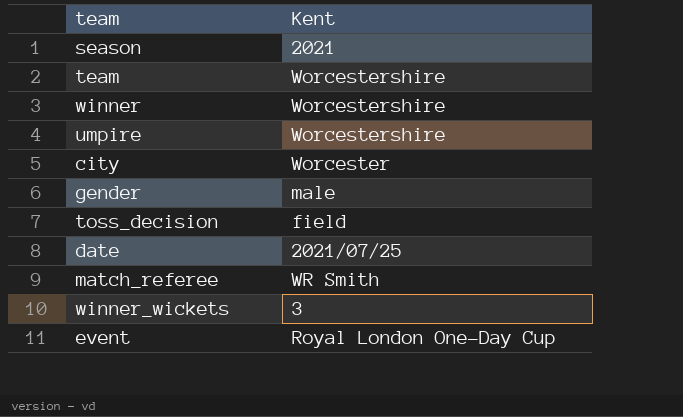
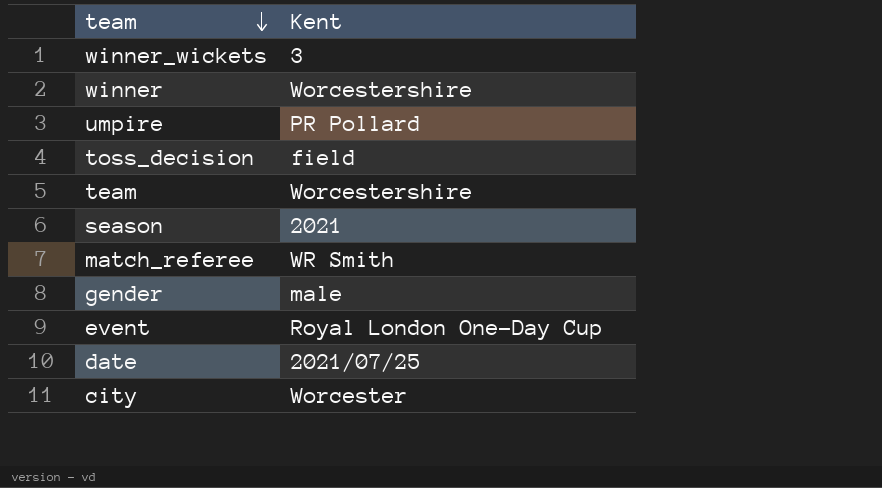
row order: none -> team descending
umpire | Kent: Worcestershire -> PR Pollard

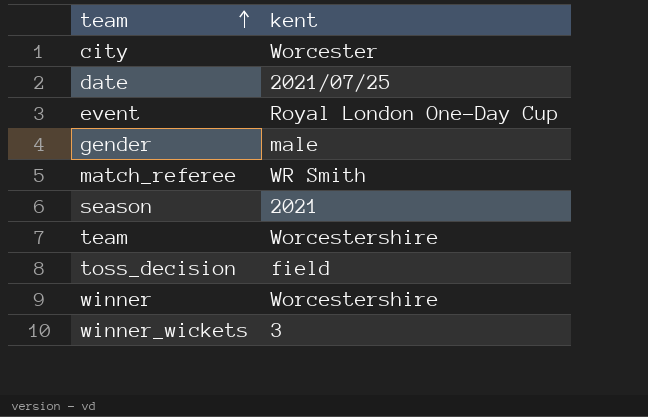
row order: team descending -> team ascending
column name: Kent -> kent
row umpire: PR Pollard -> none

